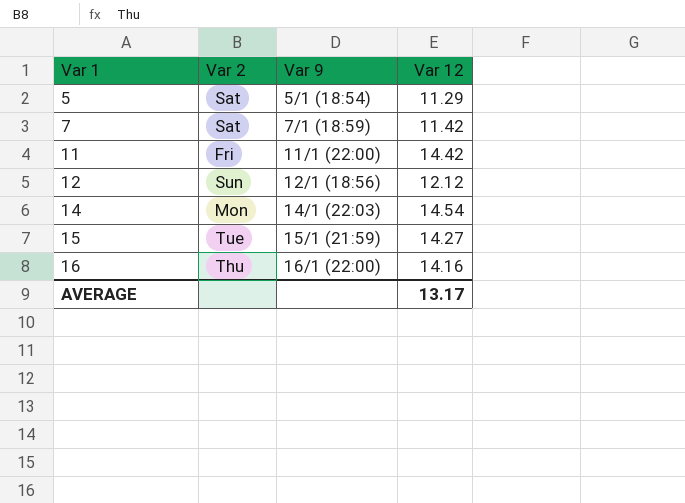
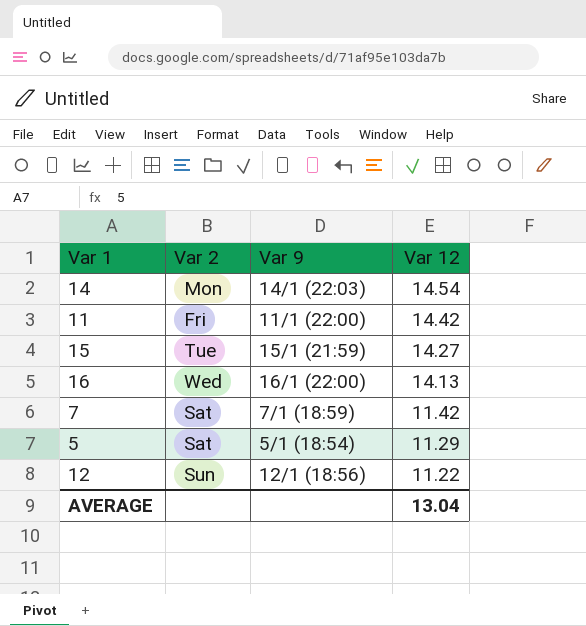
row order: Var 1 ascending -> Var 12 descending
16 | Var 2: Thu -> Wed
16 | Var 12: 14.16 -> 14.13
12 | Var 12: 12.12 -> 11.22
AVERAGE | Var 12: 13.17 -> 13.04

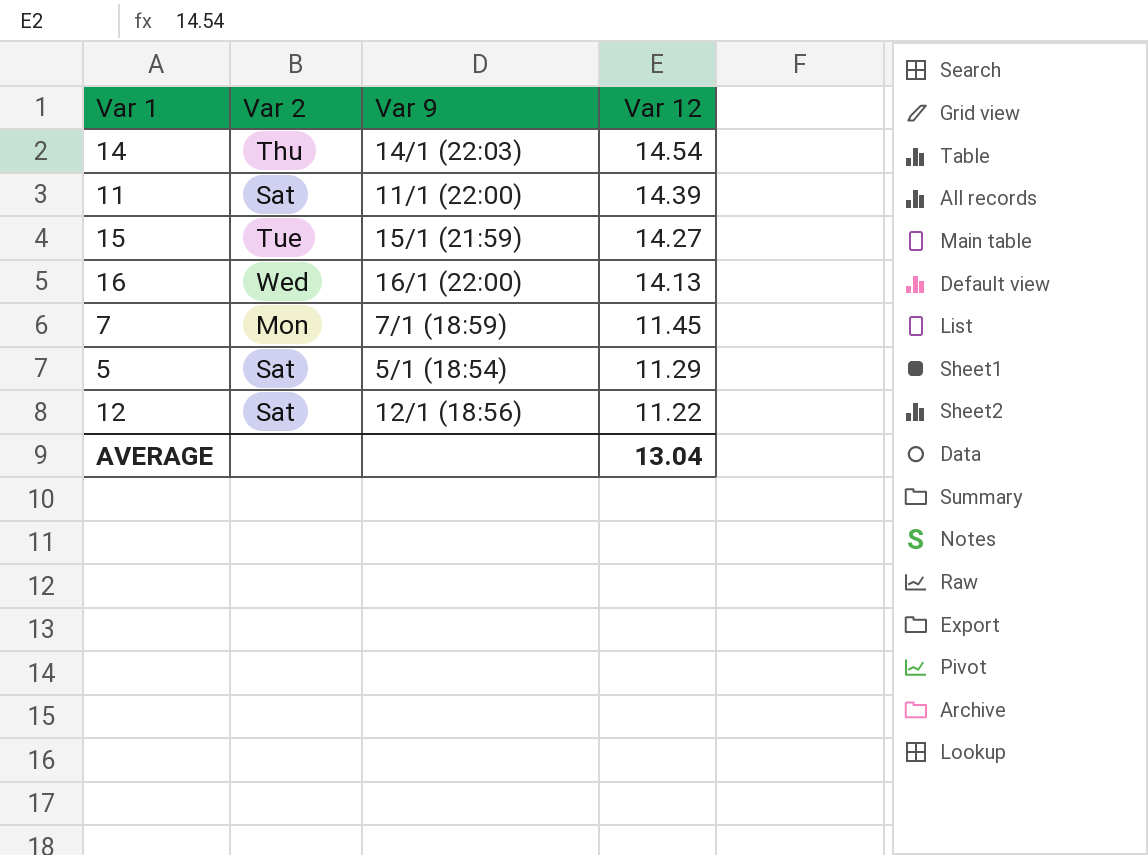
14 | Var 2: Mon -> Thu
11 | Var 2: Fri -> Sat
11 | Var 12: 14.42 -> 14.39
7 | Var 2: Sat -> Mon
7 | Var 12: 11.42 -> 11.45
12 | Var 2: Sun -> Sat

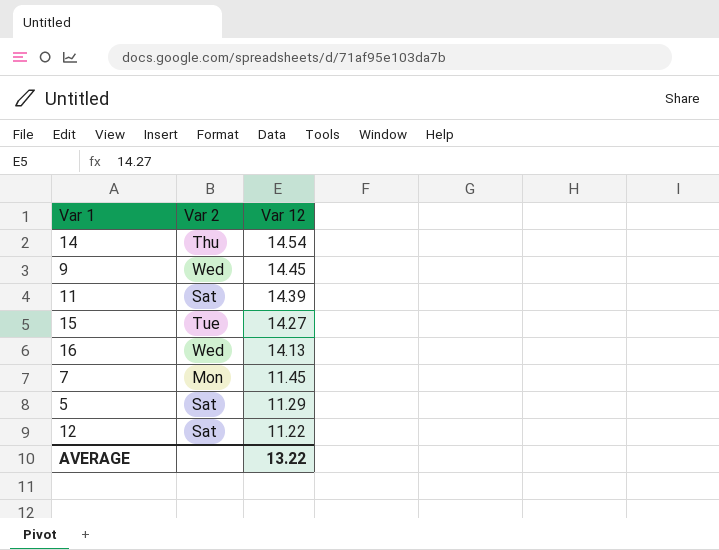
column Var 9 | position: 3 -> none
row 9: none -> Wed | 14.45
AVERAGE | Var 12: 13.04 -> 13.22

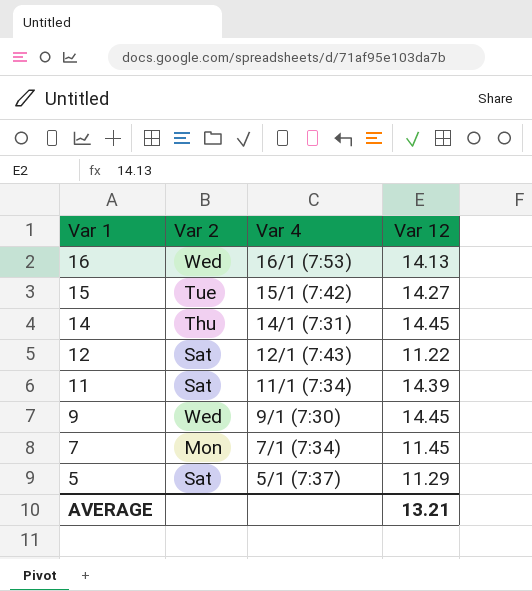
row order: Var 12 descending -> Var 1 descending
column Var 4 | position: none -> 3
14 | Var 12: 14.54 -> 14.45
AVERAGE | Var 12: 13.22 -> 13.21

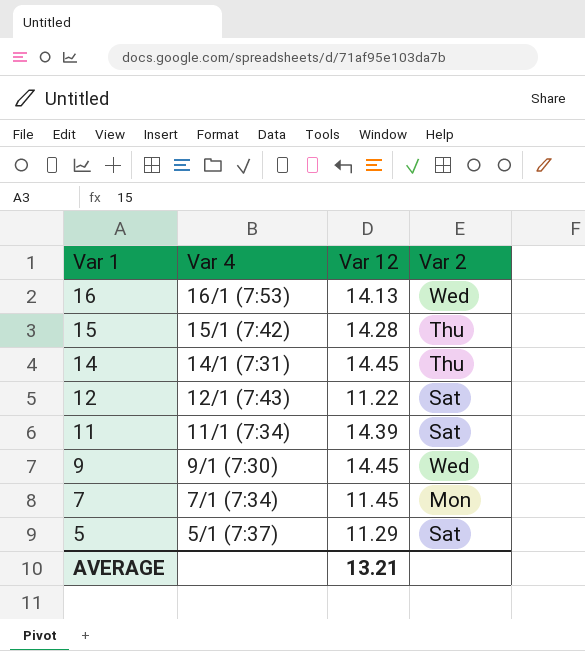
column Var 2 | position: 2 -> 4
15 | Var 12: 14.27 -> 14.28
15 | Var 2: Tue -> Thu

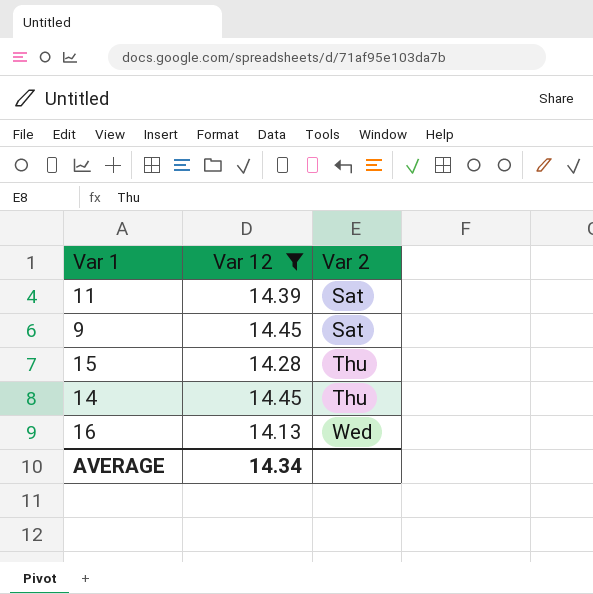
filter: none -> Var 12 >= 14.13
row order: Var 1 descending -> Var 2 ascending
column Var 4 | position: 2 -> none
9 | Var 2: Wed -> Sat
AVERAGE | Var 12: 13.21 -> 14.34

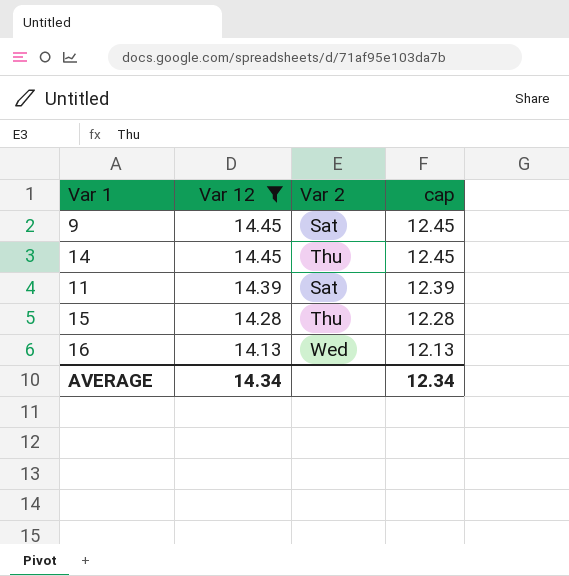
row order: Var 2 ascending -> Var 12 descending
column cap | formula: none -> [Var 12] - 2

